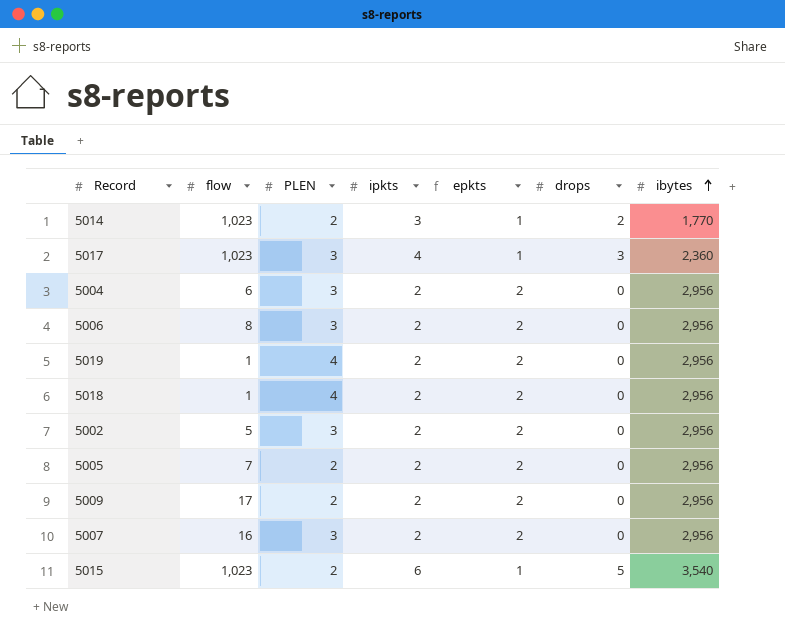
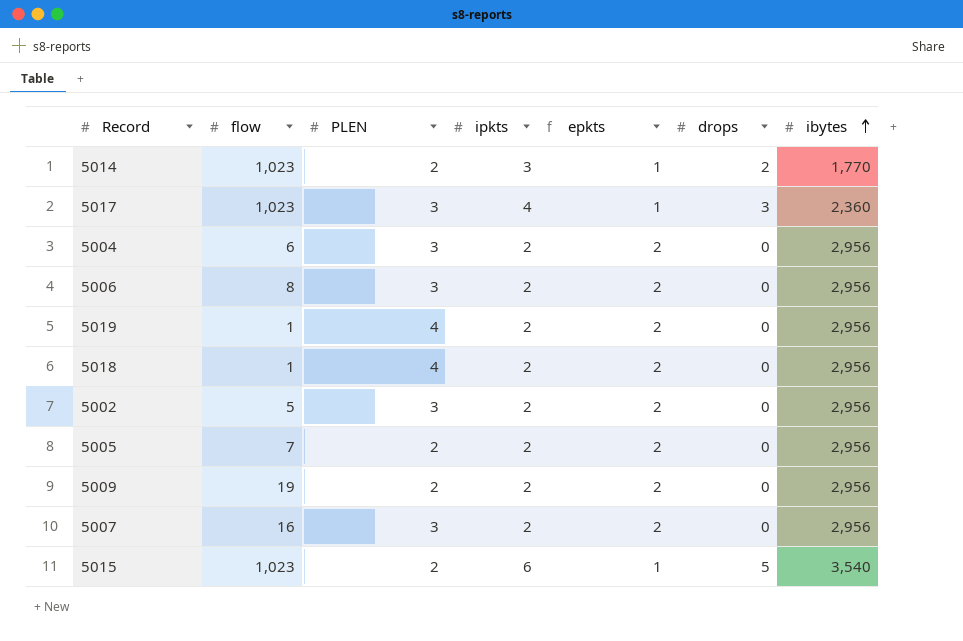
5009 | flow: 17 -> 19

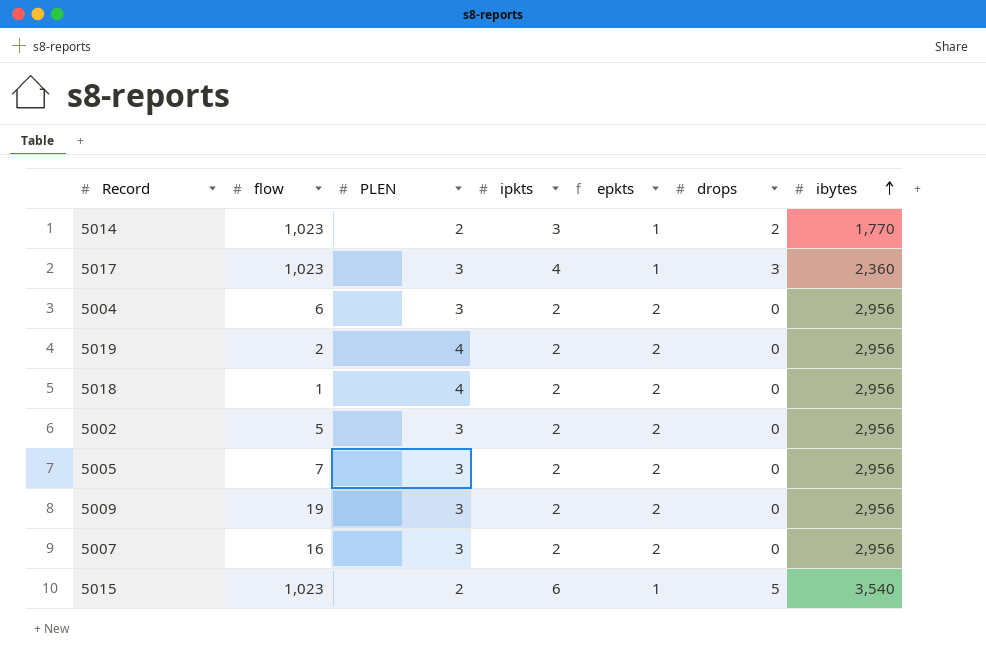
row 5006: 8 | 3 | 2 | 2 | 0 | 2,956 -> none
5019 | flow: 1 -> 2
5005 | PLEN: 2 -> 3
5009 | PLEN: 2 -> 3

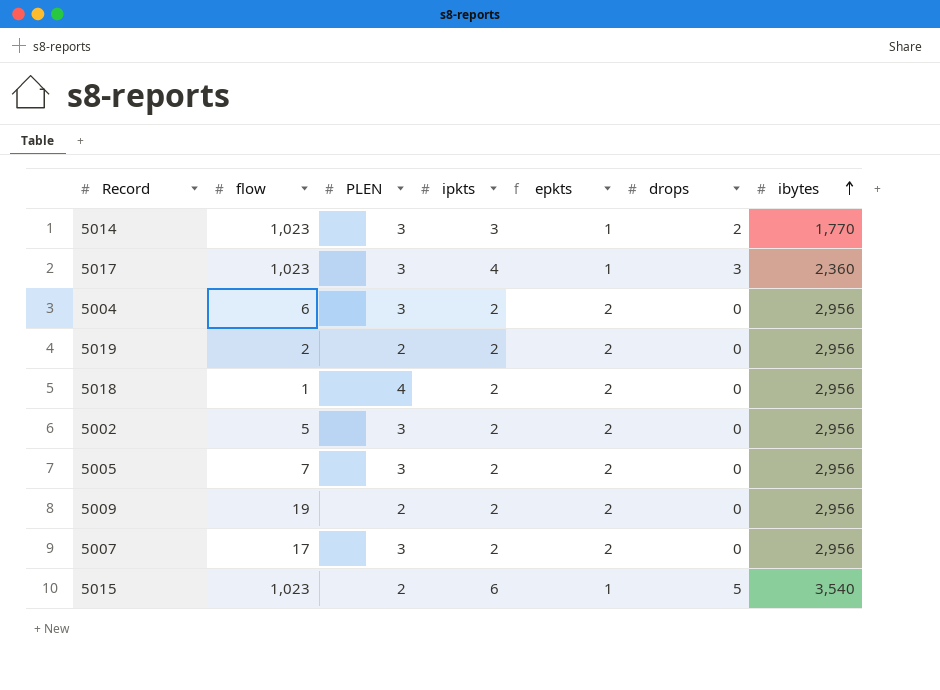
5014 | PLEN: 2 -> 3
5019 | PLEN: 4 -> 2
5009 | PLEN: 3 -> 2
5007 | flow: 16 -> 17

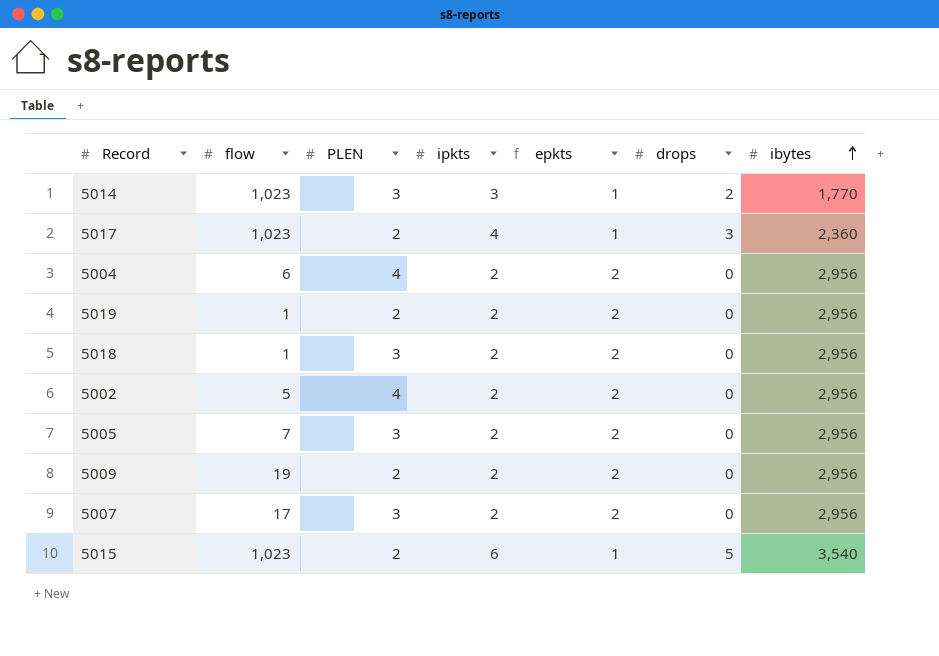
5017 | PLEN: 3 -> 2
5004 | PLEN: 3 -> 4
5019 | flow: 2 -> 1
5018 | PLEN: 4 -> 3
5002 | PLEN: 3 -> 4

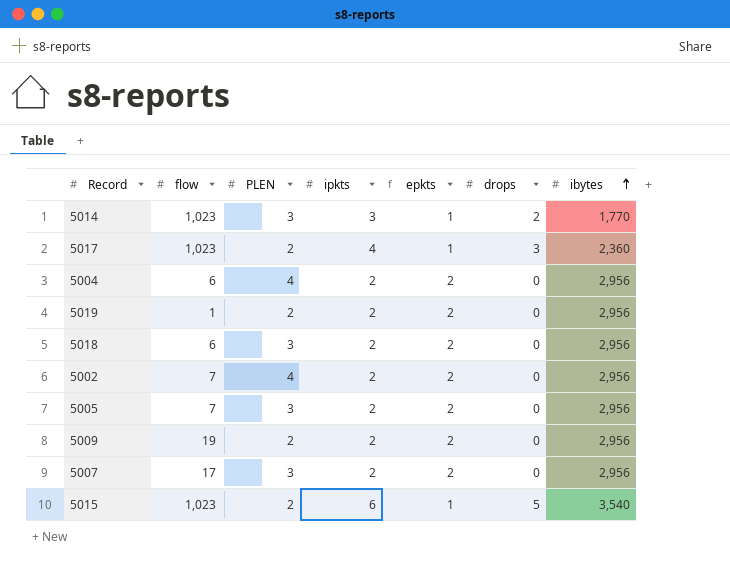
5018 | flow: 1 -> 6
5002 | flow: 5 -> 7

